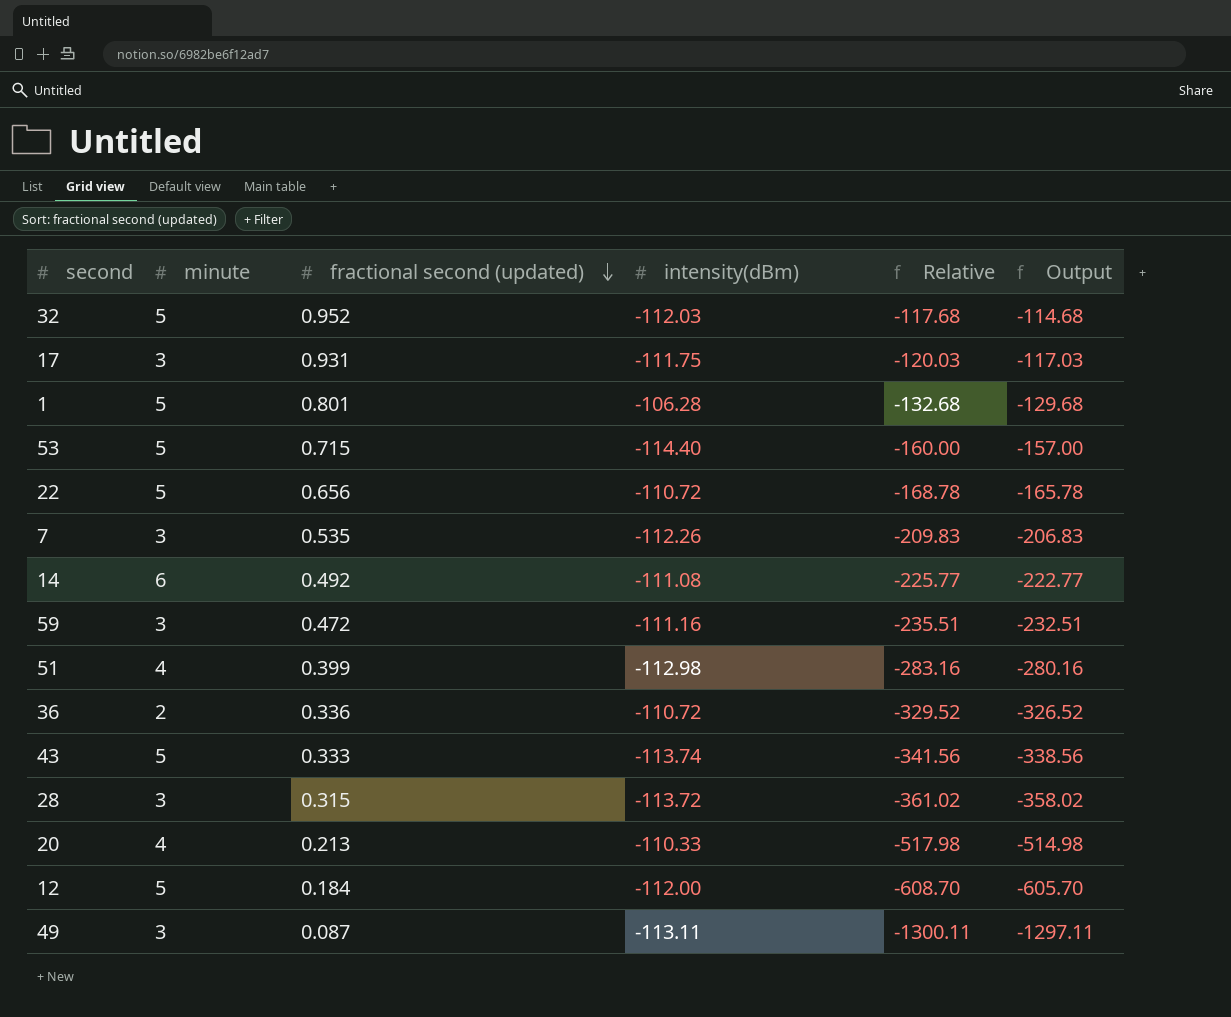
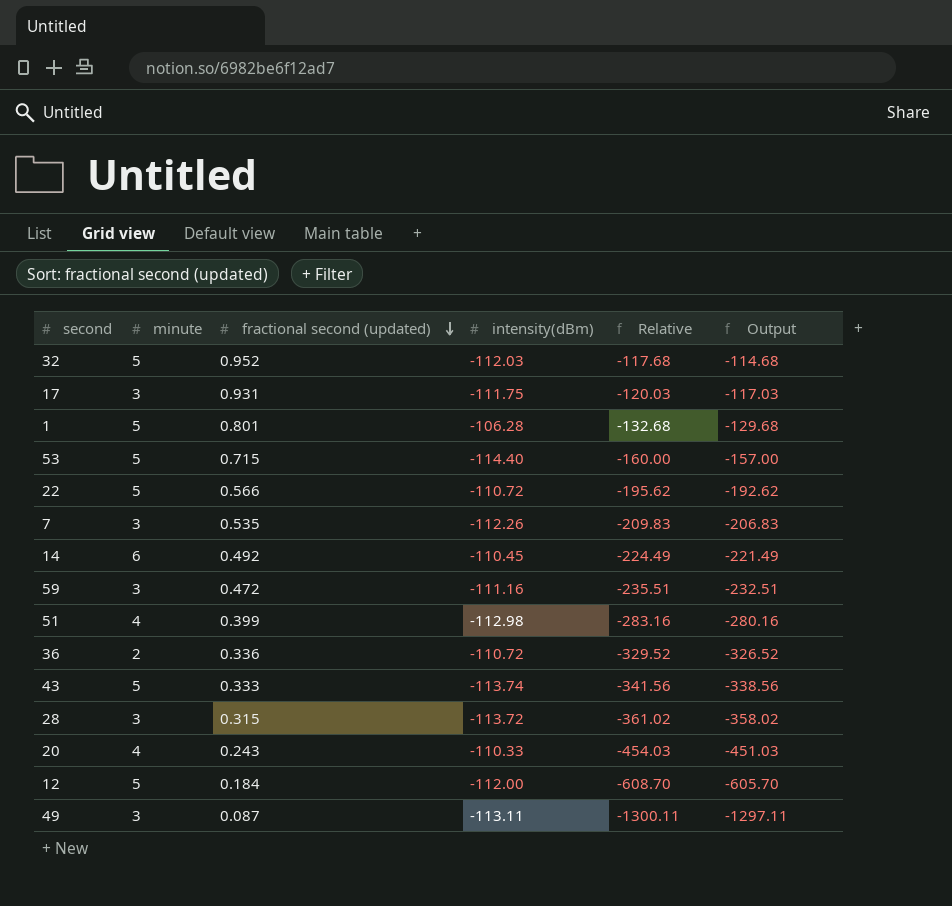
22 | fractional second (updated): 0.656 -> 0.566
22 | Relative: -168.78 -> -195.62
22 | Output: -165.78 -> -192.62
14 | intensity(dBm): -111.08 -> -110.45
14 | Relative: -225.77 -> -224.49
14 | Output: -222.77 -> -221.49
20 | fractional second (updated): 0.213 -> 0.243
20 | Relative: -517.98 -> -454.03
20 | Output: -514.98 -> -451.03

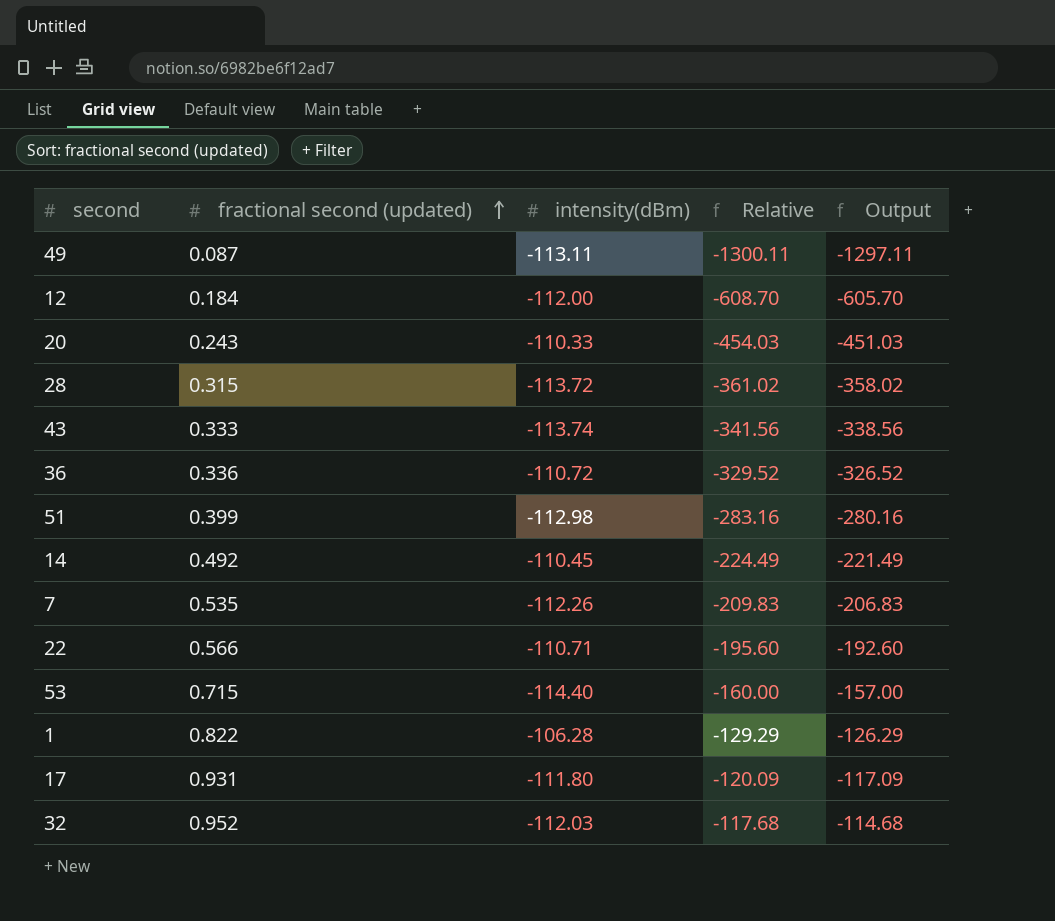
row order: fractional second (updated) descending -> fractional second (updated) ascending
column minute | position: 2 -> none
row 59: 3 | 0.472 | -111.16 | -235.51 | -232.51 -> none
22 | intensity(dBm): -110.72 -> -110.71
22 | Relative: -195.62 -> -195.60
22 | Output: -192.62 -> -192.60
1 | fractional second (updated): 0.801 -> 0.822
1 | Relative: -132.68 -> -129.29
1 | Output: -129.68 -> -126.29
17 | intensity(dBm): -111.75 -> -111.80
17 | Relative: -120.03 -> -120.09
17 | Output: -117.03 -> -117.09

